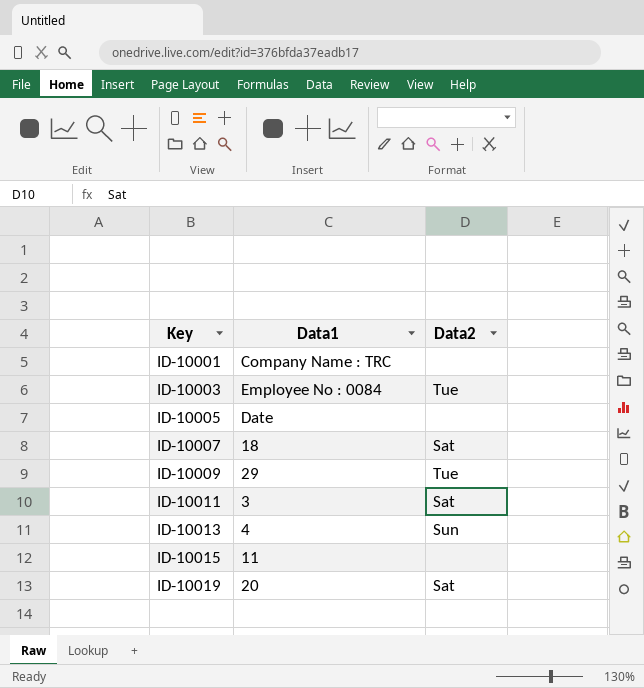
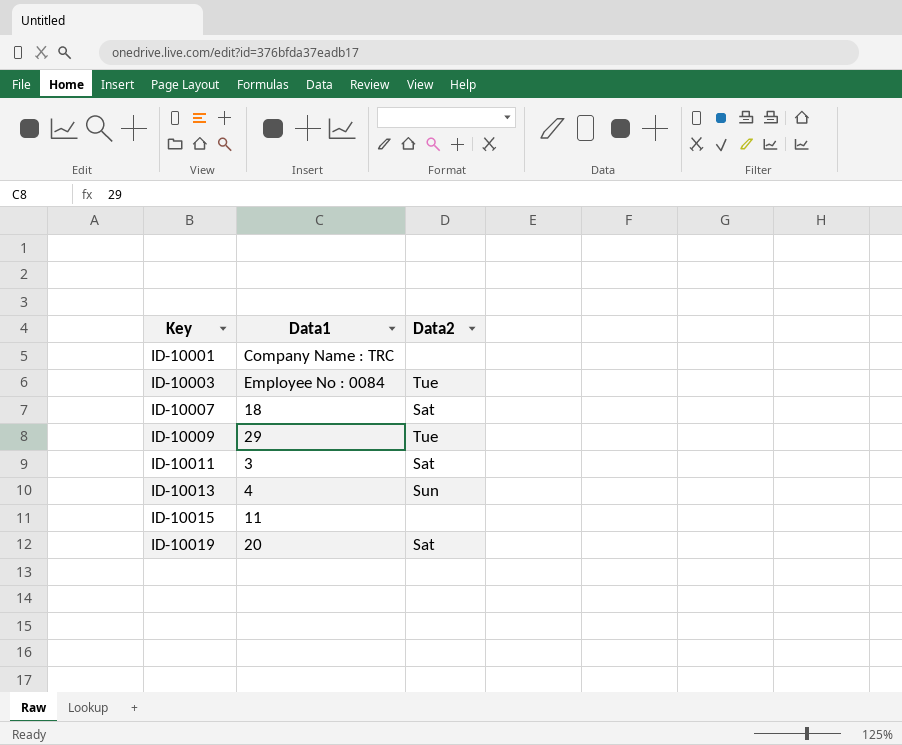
row ID-10005: Date | none -> none

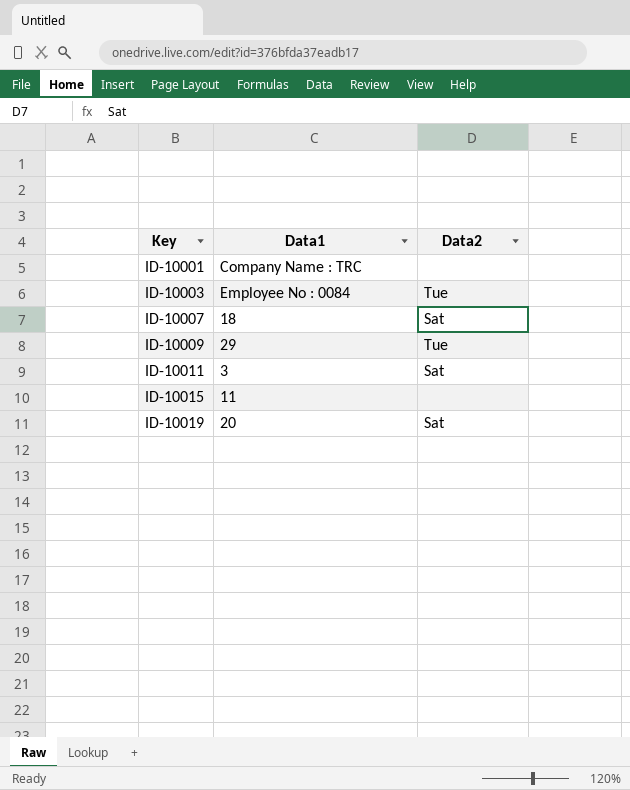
row ID-10013: 4 | Sun -> none

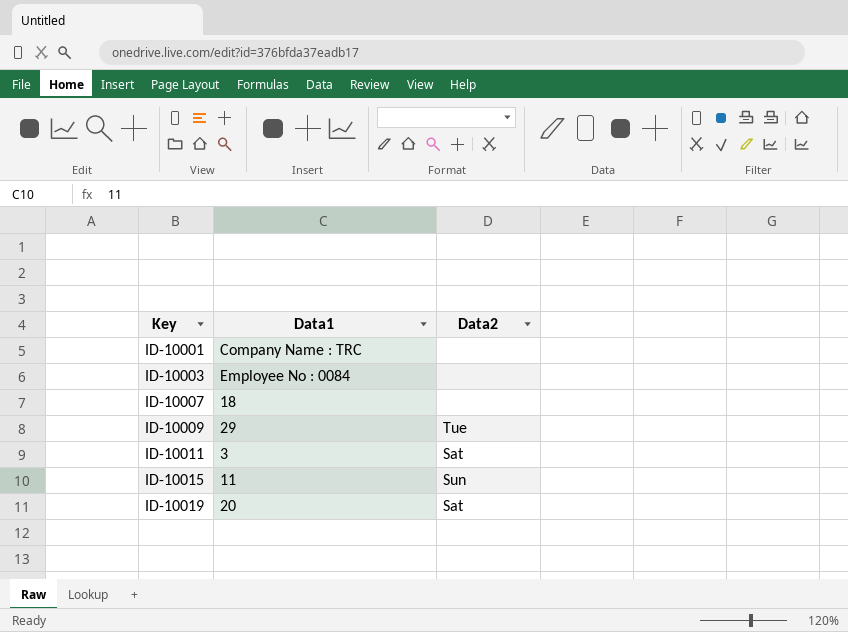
ID-10003 | Data2: Tue -> none
ID-10007 | Data2: Sat -> none
ID-10015 | Data2: none -> Sun

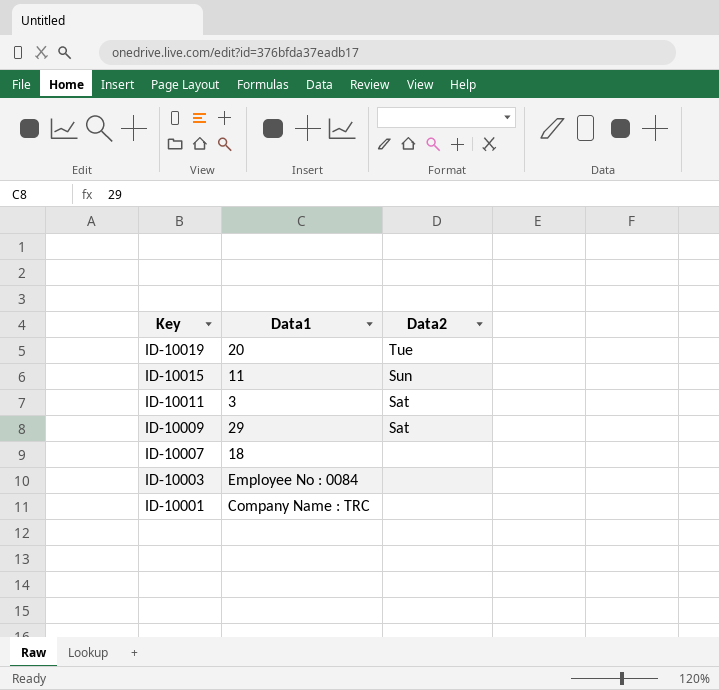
row order: Key ascending -> Key descending
ID-10019 | Data2: Sat -> Tue
ID-10009 | Data2: Tue -> Sat

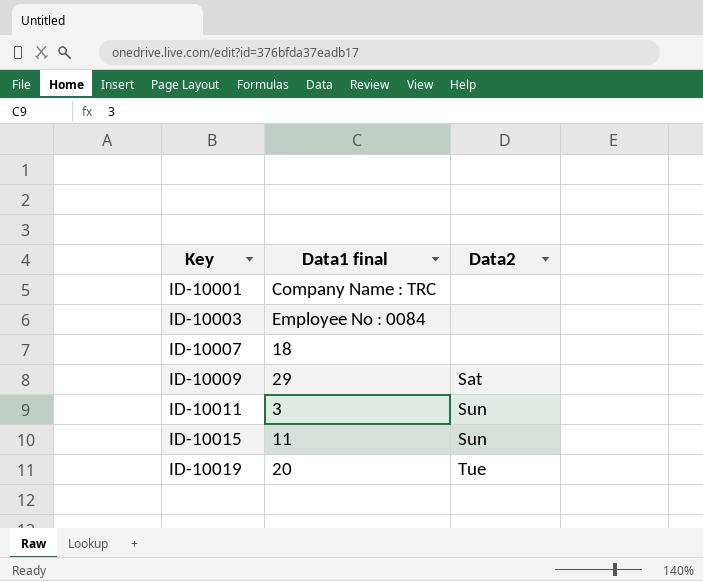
row order: Key descending -> Key ascending
column name: Data1 -> Data1 final
ID-10011 | Data2: Sat -> Sun

